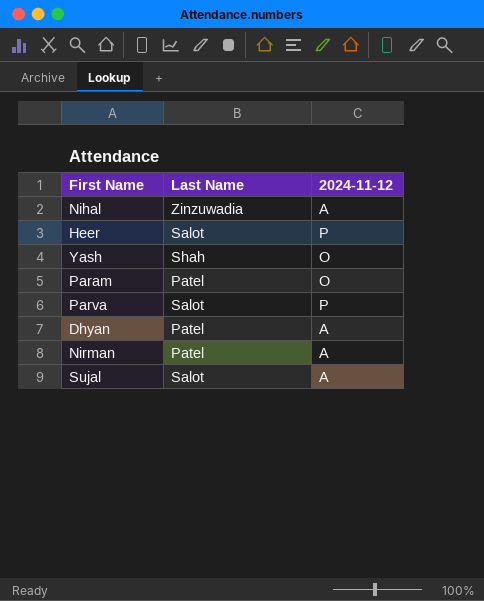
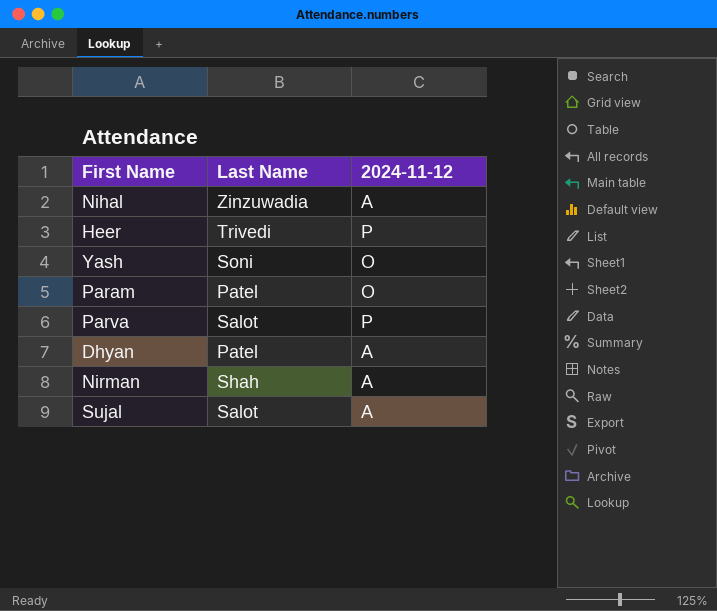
Heer | Last Name: Salot -> Trivedi
Yash | Last Name: Shah -> Soni
Nirman | Last Name: Patel -> Shah

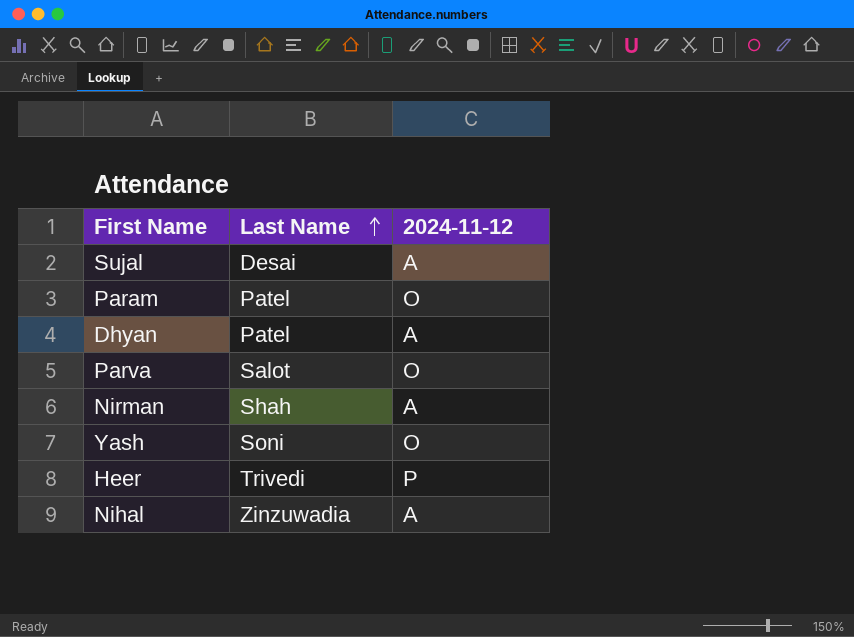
row order: none -> Last Name ascending
Sujal | Last Name: Salot -> Desai
Parva | 2024-11-12: P -> O

